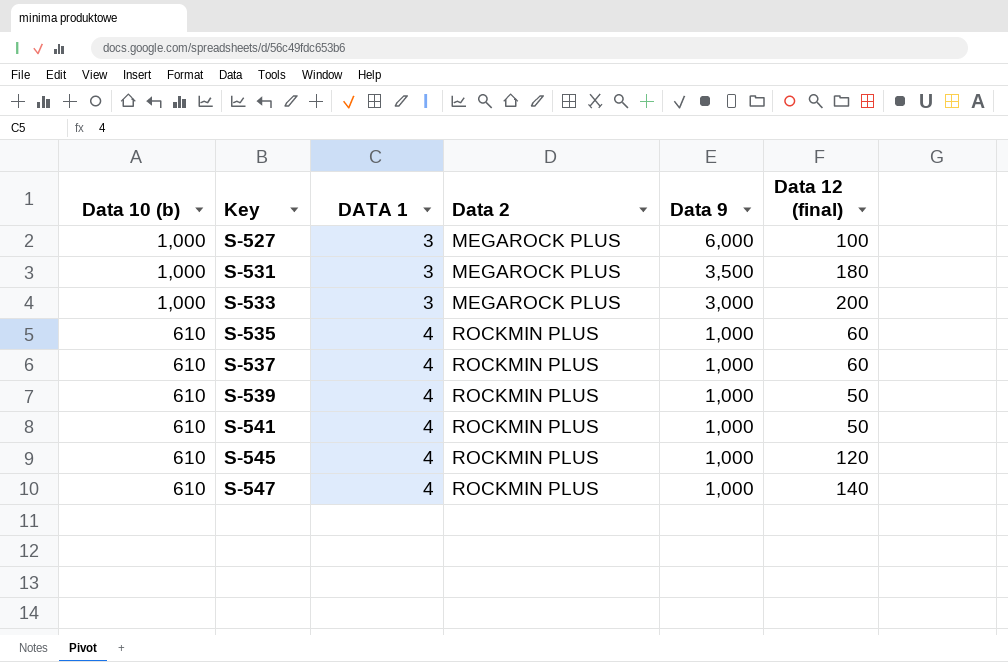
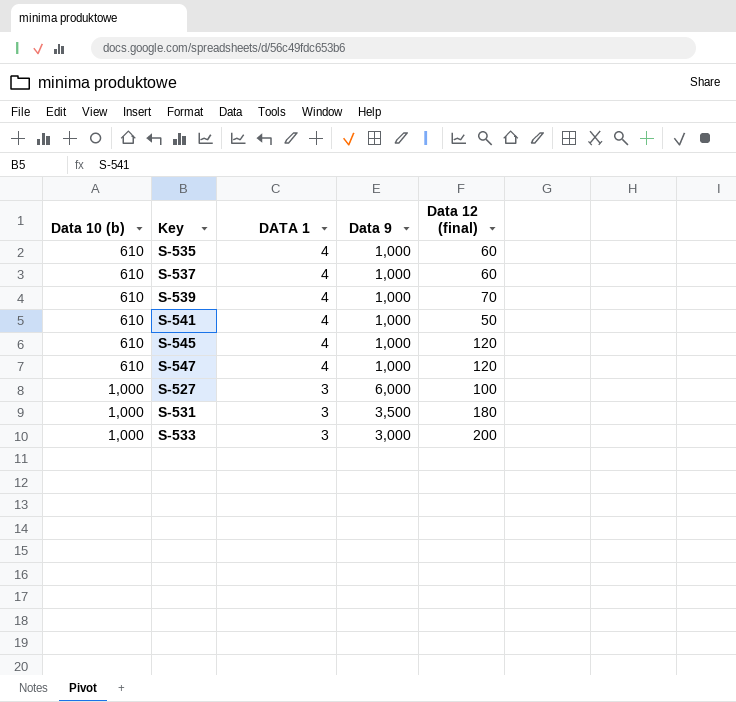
row order: Data 10 (b) descending -> Data 10 (b) ascending
column Data 2 | position: 4 -> none
S-539 | Data 12 (final): 50 -> 70
S-547 | Data 12 (final): 140 -> 120

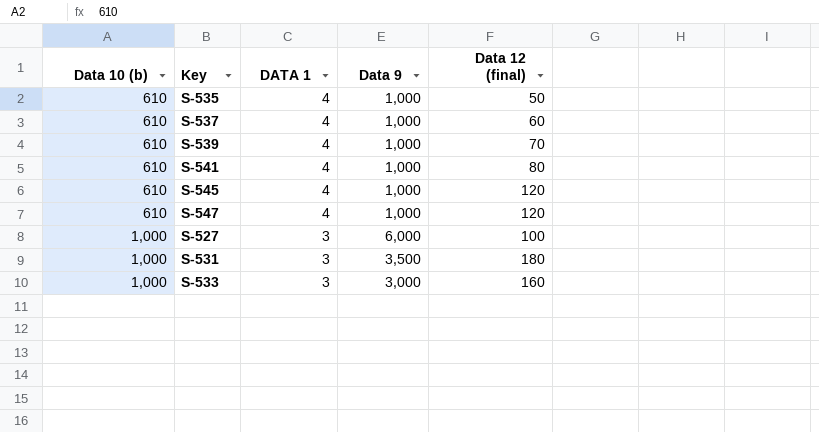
S-535 | Data 12 (final): 60 -> 50
S-541 | Data 12 (final): 50 -> 80
S-533 | Data 12 (final): 200 -> 160

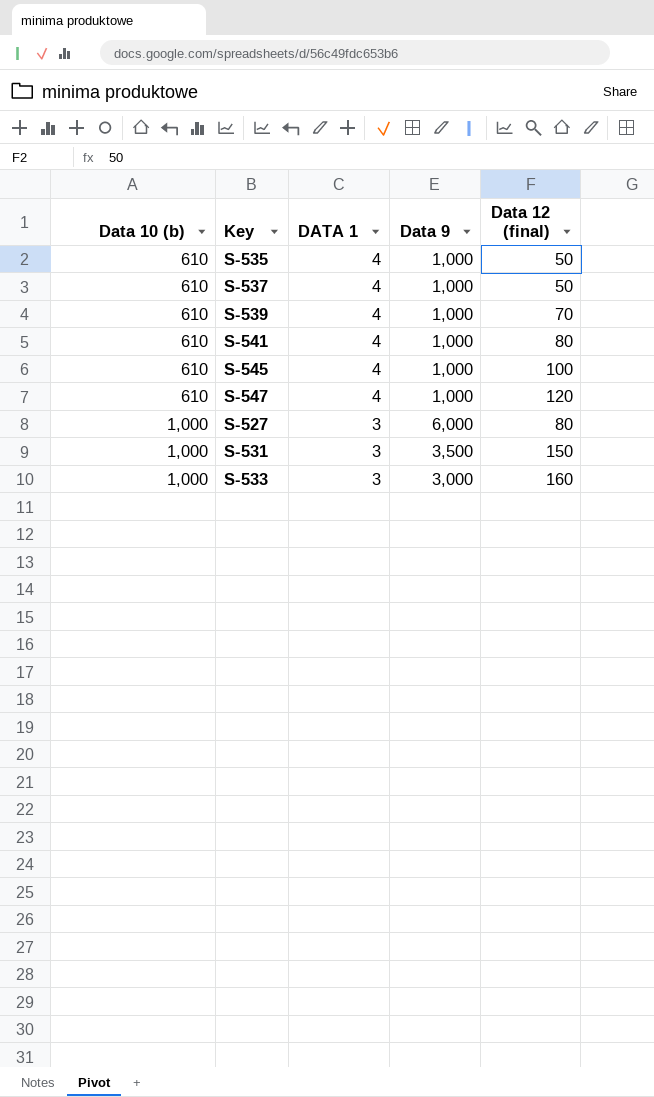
S-537 | Data 12 (final): 60 -> 50
S-545 | Data 12 (final): 120 -> 100
S-527 | Data 12 (final): 100 -> 80
S-531 | Data 12 (final): 180 -> 150

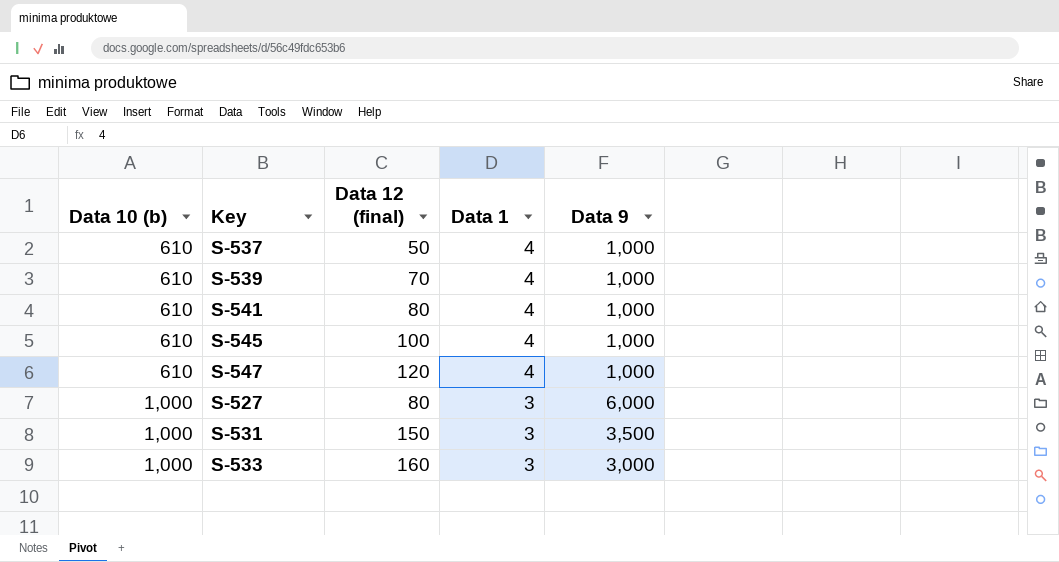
column Data 12 (final) | position: 5 -> 3
column name: DATA 1 -> Data 1
row S-535: 610 | 4 | 1,000 | 50 -> none

